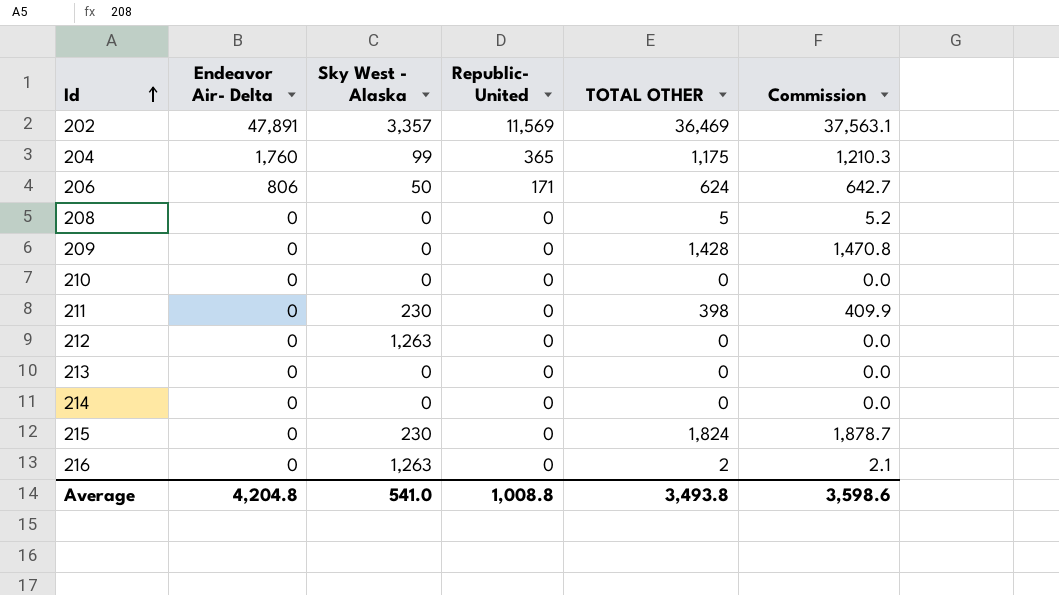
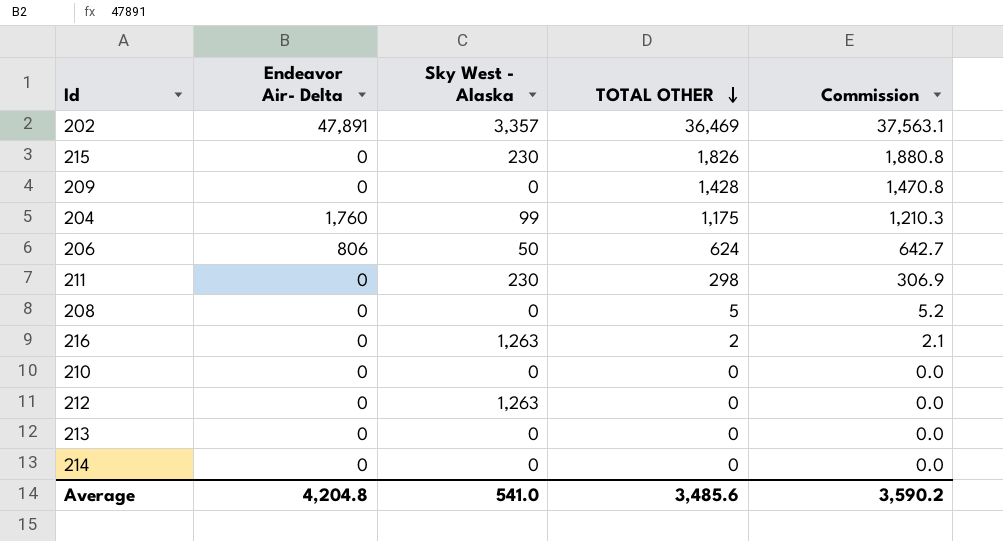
row order: Id ascending -> TOTAL OTHER descending
column Republic- United | position: 4 -> none
215 | TOTAL OTHER: 1,824 -> 1,826
215 | Commission: 1,878.7 -> 1,880.8
211 | TOTAL OTHER: 398 -> 298
211 | Commission: 409.9 -> 306.9
Average | TOTAL OTHER: 3,493.8 -> 3,485.6
Average | Commission: 3,598.6 -> 3,590.2

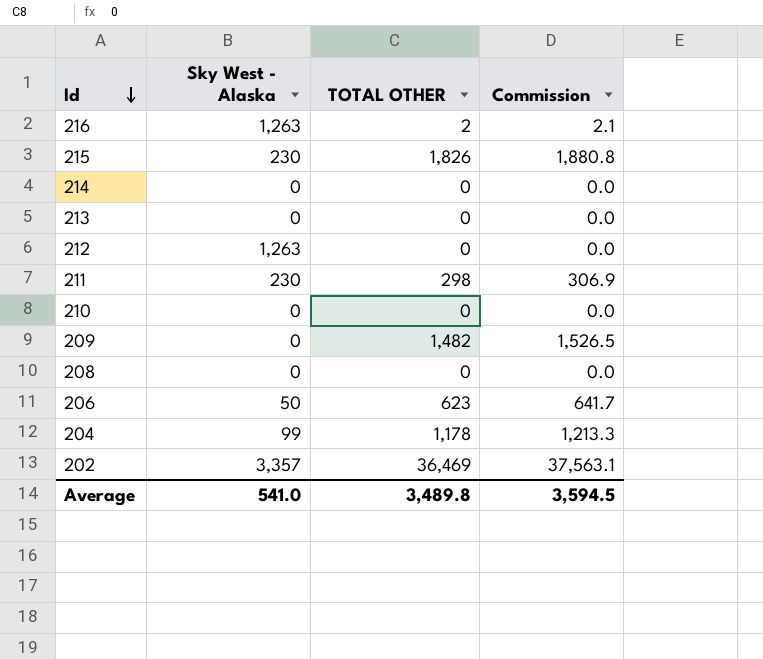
row order: TOTAL OTHER descending -> Id descending
column Endeavor Air- Delta | position: 2 -> none
209 | TOTAL OTHER: 1,428 -> 1,482
209 | Commission: 1,470.8 -> 1,526.5
208 | TOTAL OTHER: 5 -> 0
208 | Commission: 5.2 -> 0.0
206 | TOTAL OTHER: 624 -> 623
206 | Commission: 642.7 -> 641.7
204 | TOTAL OTHER: 1,175 -> 1,178
204 | Commission: 1,210.3 -> 1,213.3
Average | TOTAL OTHER: 3,485.6 -> 3,489.8
Average | Commission: 3,590.2 -> 3,594.5

